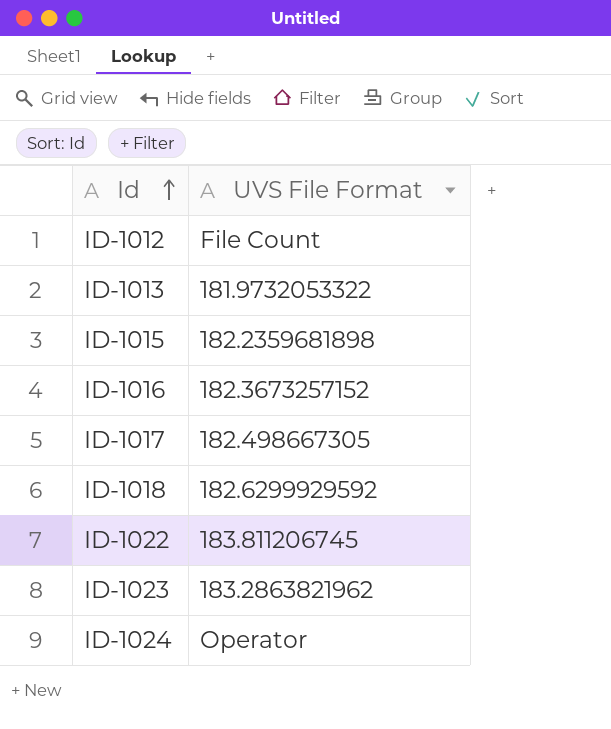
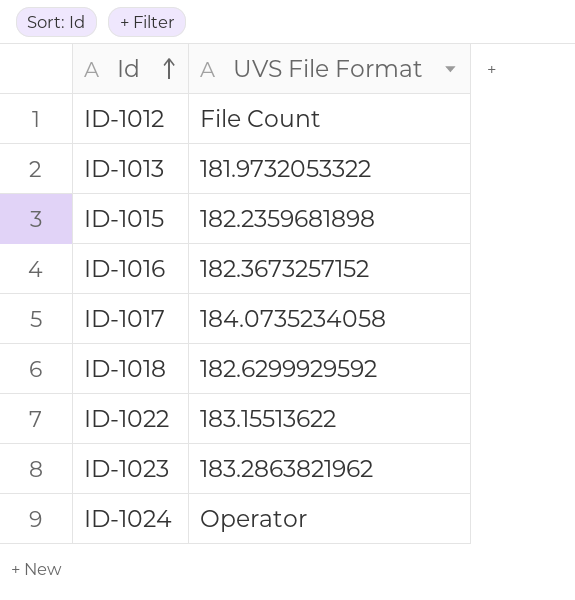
ID-1017 | UVS File Format: 182.498667305 -> 184.0735234058
ID-1022 | UVS File Format: 183.811206745 -> 183.15513622

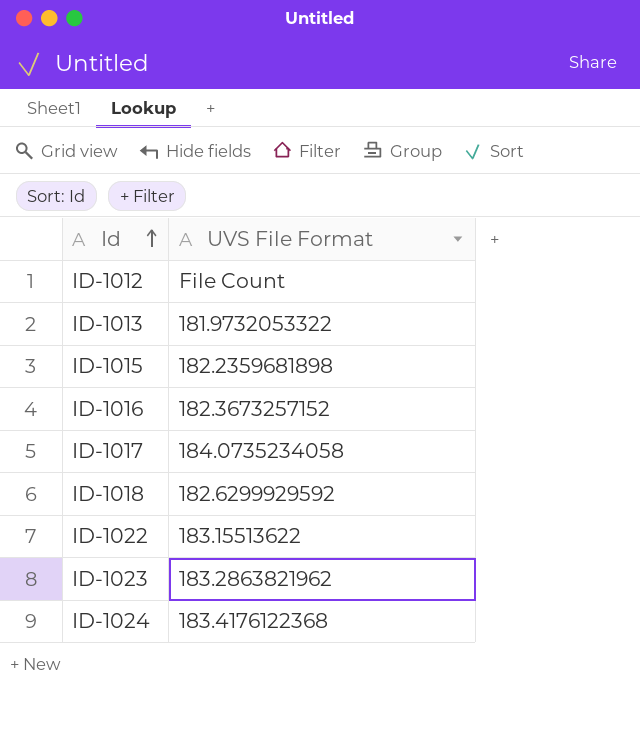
ID-1024 | UVS File Format: Operator -> 183.4176122368

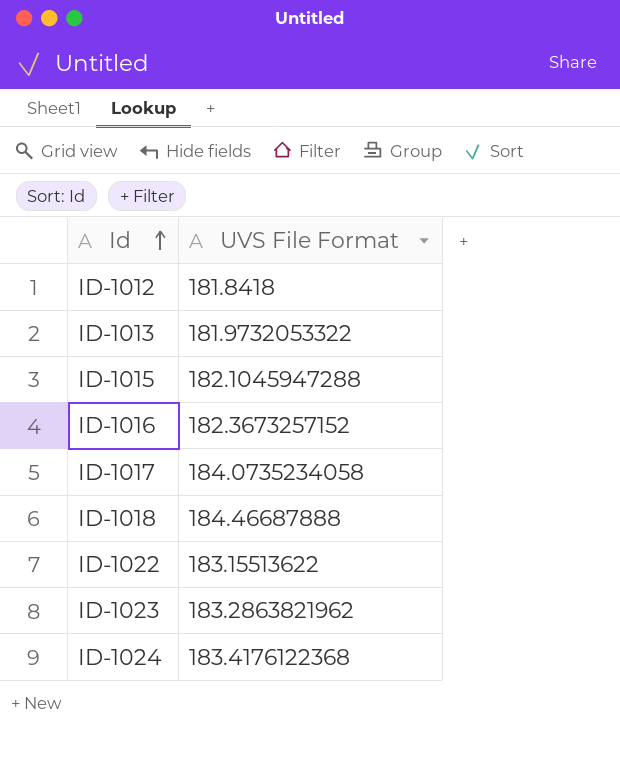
ID-1012 | UVS File Format: File Count -> 181.8418
ID-1015 | UVS File Format: 182.2359681898 -> 182.1045947288
ID-1018 | UVS File Format: 182.6299929592 -> 184.46687888

